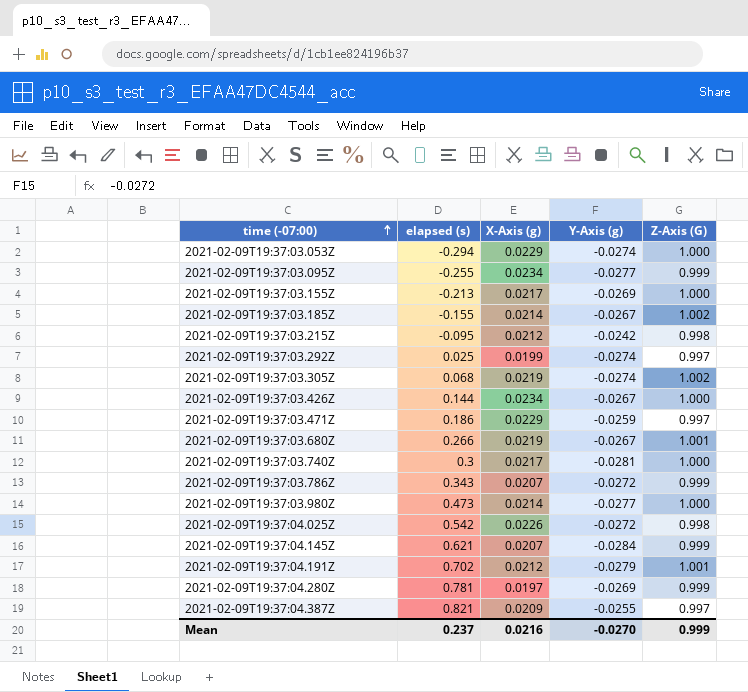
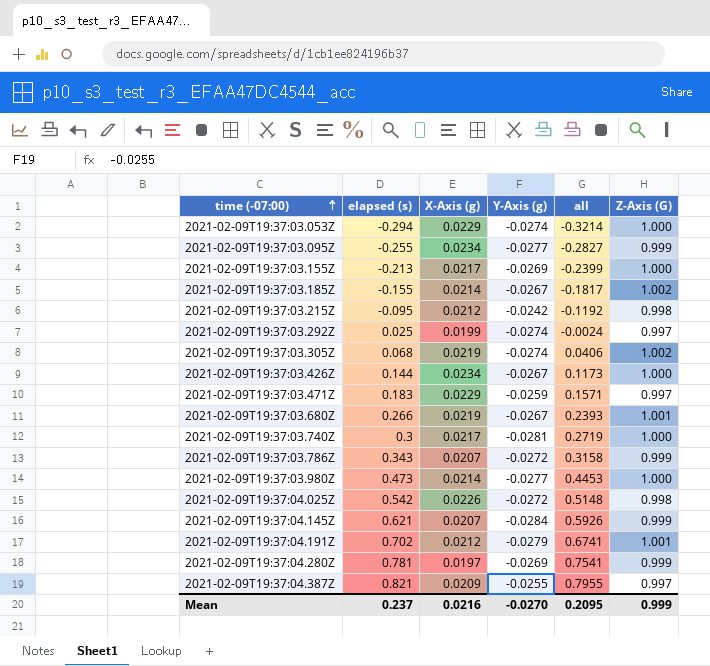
column all | formula: none -> [elapsed (s)] + [Y-Axis (g)]
2021-02-09T19:37:03.471Z | elapsed (s): 0.186 -> 0.183

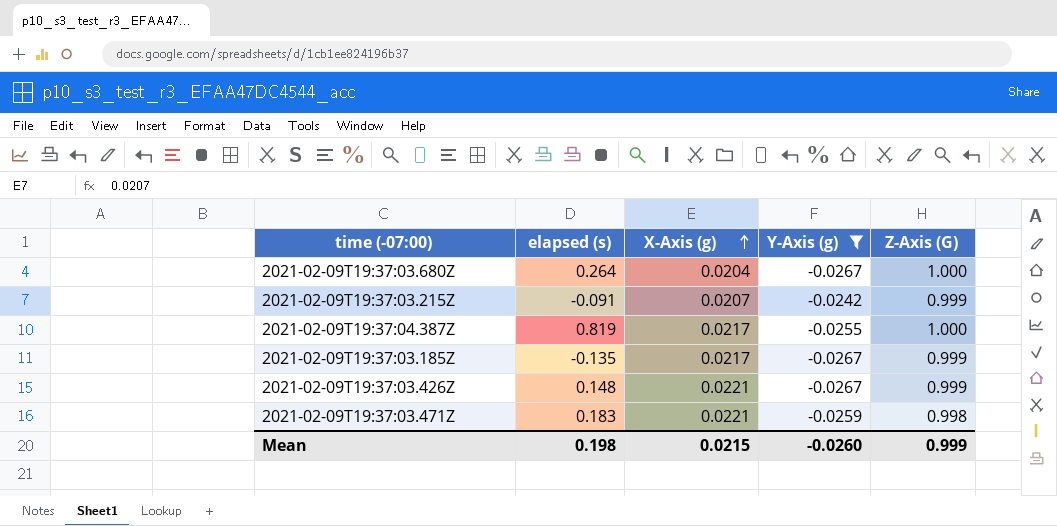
filter: none -> Y-Axis (g) >= -0.0267
row order: time (-07:00) ascending -> X-Axis (g) ascending
column all | formula: [elapsed (s)] + [Y-Axis (g)] -> none
2021-02-09T19:37:03.680Z | elapsed (s): 0.266 -> 0.264
2021-02-09T19:37:03.680Z | X-Axis (g): 0.0219 -> 0.0204
2021-02-09T19:37:03.680Z | Z-Axis (G): 1.001 -> 1.000
2021-02-09T19:37:03.215Z | elapsed (s): -0.095 -> -0.091
2021-02-09T19:37:03.215Z | X-Axis (g): 0.0212 -> 0.0207
2021-02-09T19:37:03.215Z | Z-Axis (G): 0.998 -> 0.999
2021-02-09T19:37:04.387Z | elapsed (s): 0.821 -> 0.819
2021-02-09T19:37:04.387Z | X-Axis (g): 0.0209 -> 0.0217
2021-02-09T19:37:04.387Z | Z-Axis (G): 0.997 -> 1.000
2021-02-09T19:37:03.185Z | elapsed (s): -0.155 -> -0.135
2021-02-09T19:37:03.185Z | X-Axis (g): 0.0214 -> 0.0217
2021-02-09T19:37:03.185Z | Z-Axis (G): 1.002 -> 0.999
2021-02-09T19:37:03.426Z | elapsed (s): 0.144 -> 0.148
2021-02-09T19:37:03.426Z | X-Axis (g): 0.0234 -> 0.0221
2021-02-09T19:37:03.426Z | Z-Axis (G): 1.000 -> 0.999
2021-02-09T19:37:03.471Z | X-Axis (g): 0.0229 -> 0.0221
2021-02-09T19:37:03.471Z | Z-Axis (G): 0.997 -> 0.998
Mean | elapsed (s): 0.237 -> 0.198
Mean | X-Axis (g): 0.0216 -> 0.0215
Mean | Y-Axis (g): -0.0270 -> -0.0260

